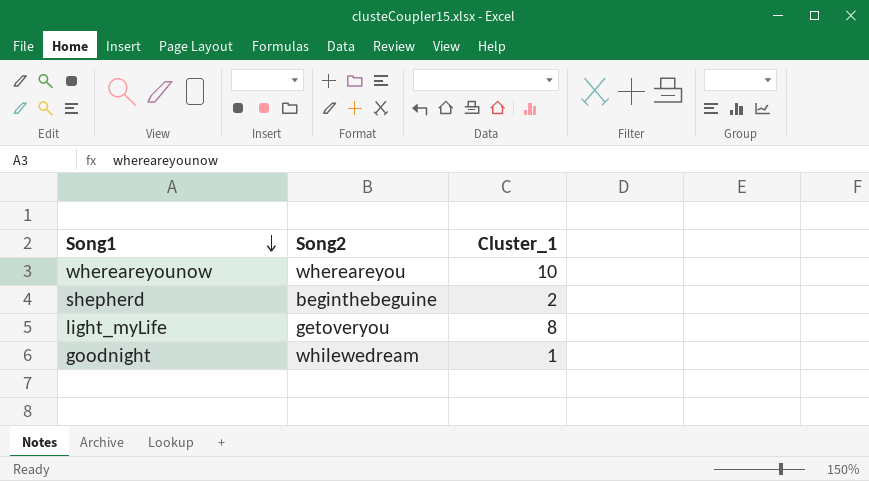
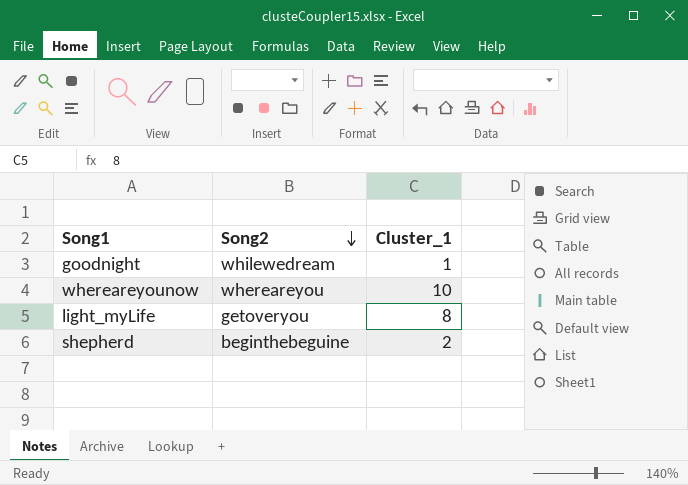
row order: Song1 descending -> Song2 descending

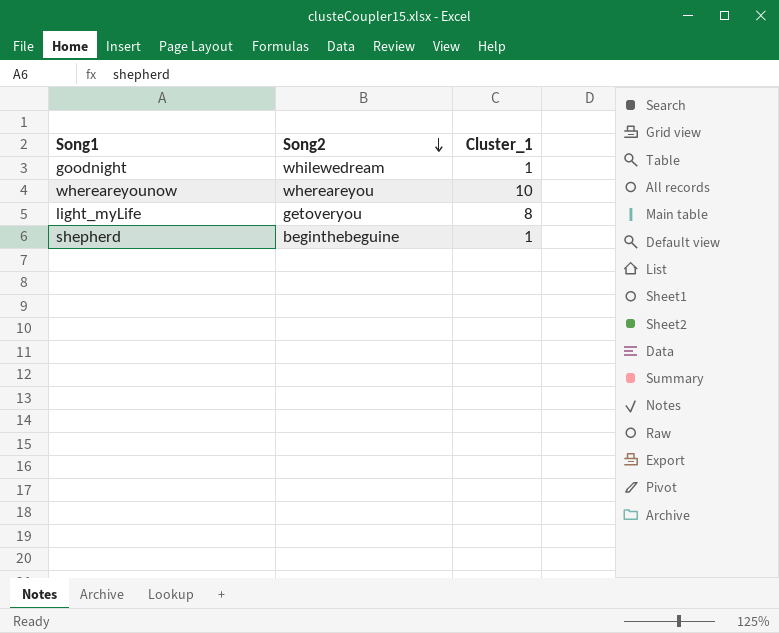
shepherd | Cluster_1: 2 -> 1

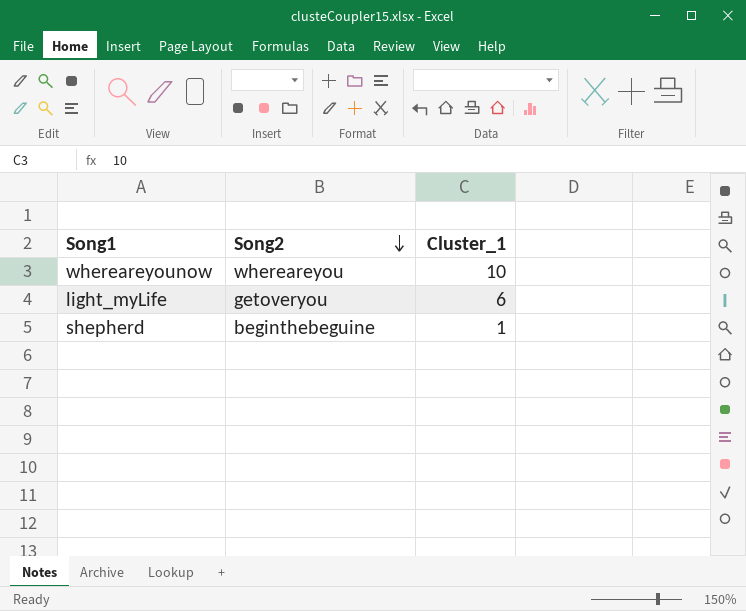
row goodnight: whilewedream | 1 -> none
light_myLife | Cluster_1: 8 -> 6

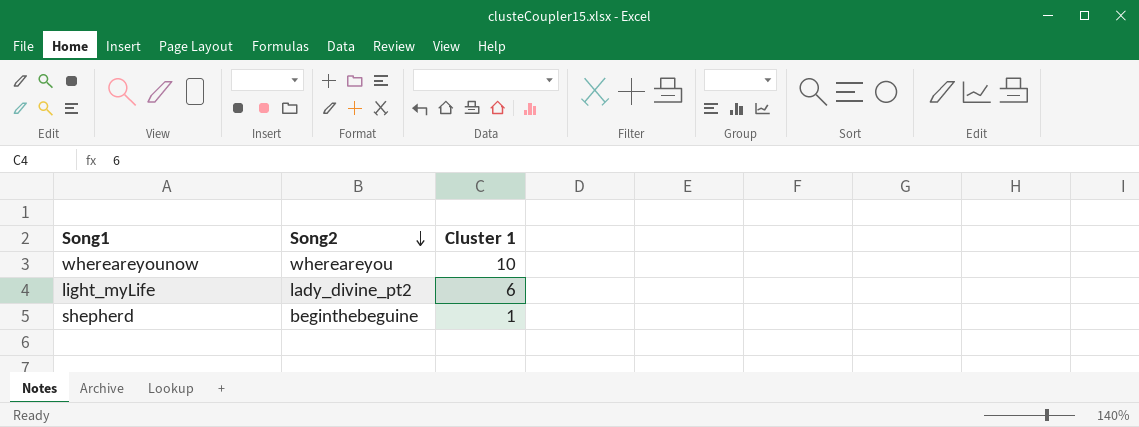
column name: Cluster_1 -> Cluster 1
light_myLife | Song2: getoveryou -> lady_divine_pt2

